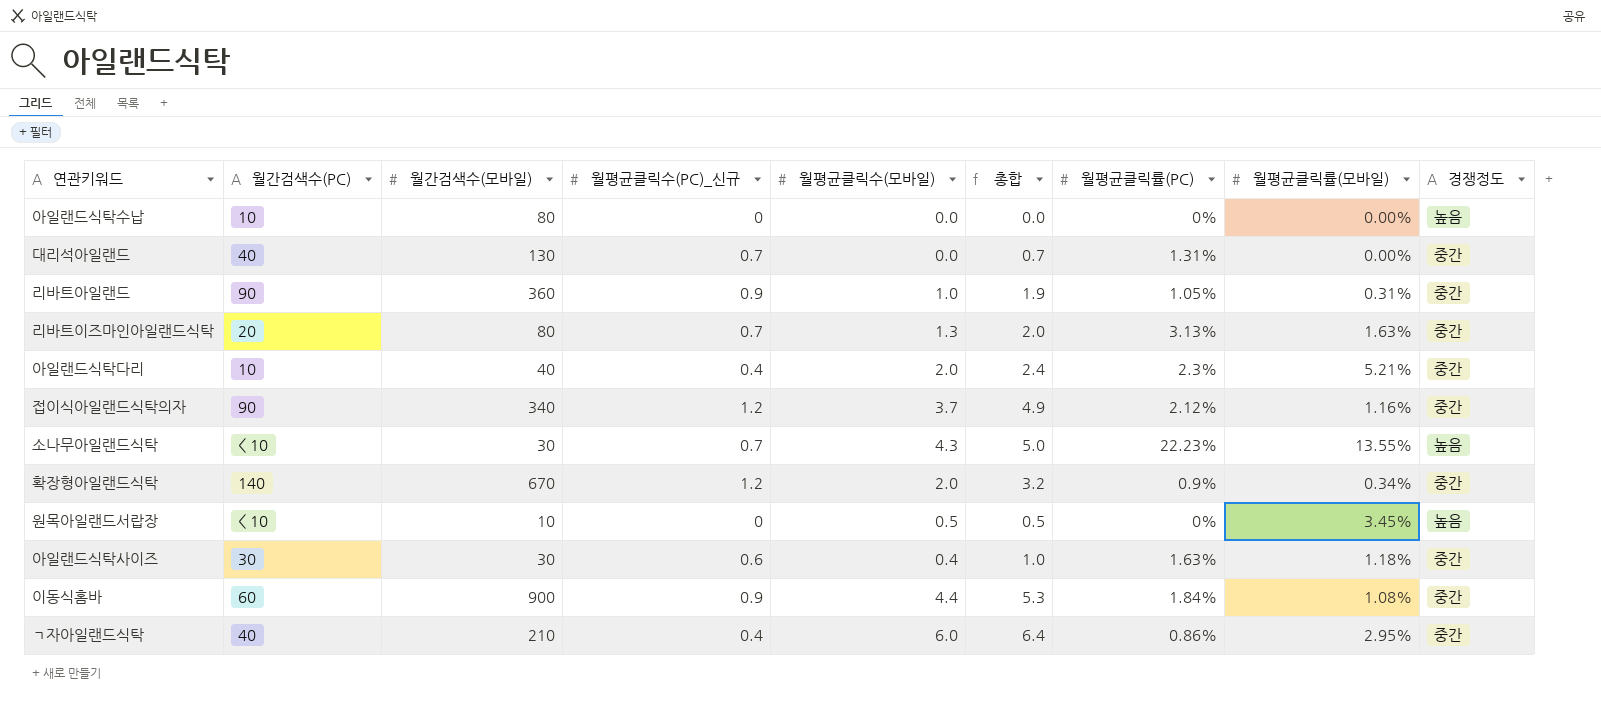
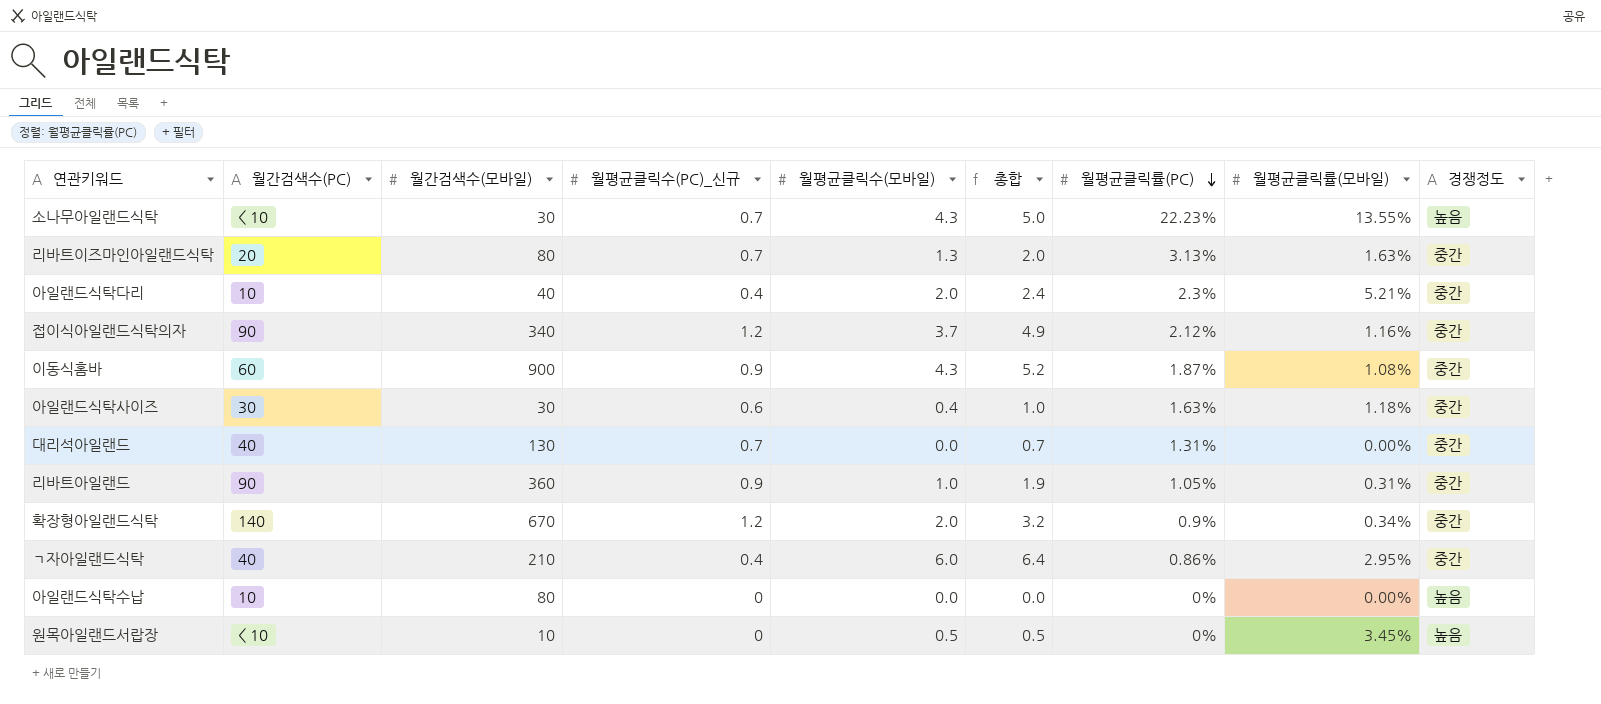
row order: none -> 월평균클릭률(PC) descending
이동식홈바 | 월평균클릭수(모바일): 4.4 -> 4.3
이동식홈바 | 총합: 5.3 -> 5.2
이동식홈바 | 월평균클릭률(PC): 1.84% -> 1.87%

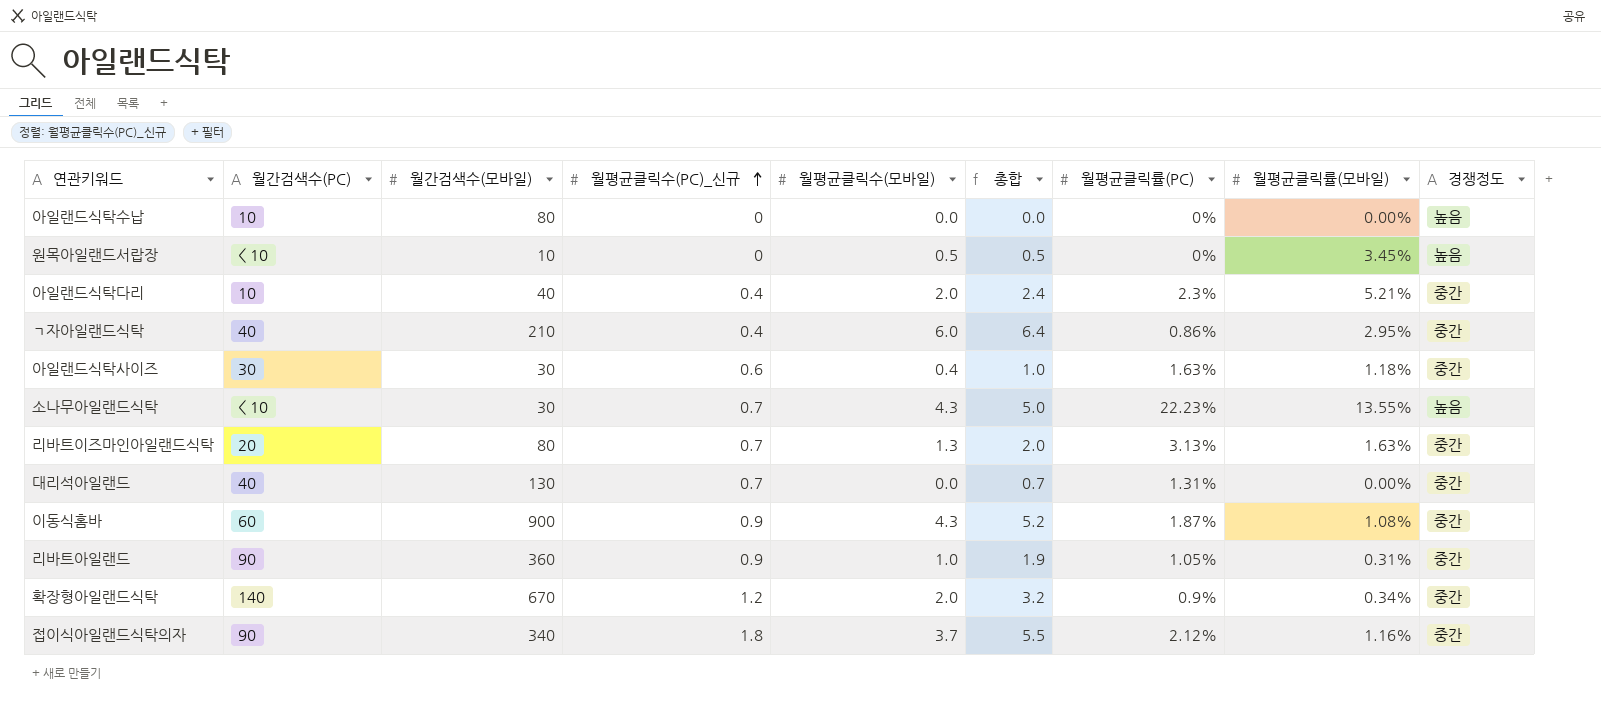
row order: 월평균클릭률(PC) descending -> 월평균클릭수(PC)_신규 ascending
접이식아일랜드식탁의자 | 월평균클릭수(PC)_신규: 1.2 -> 1.8
접이식아일랜드식탁의자 | 총합: 4.9 -> 5.5

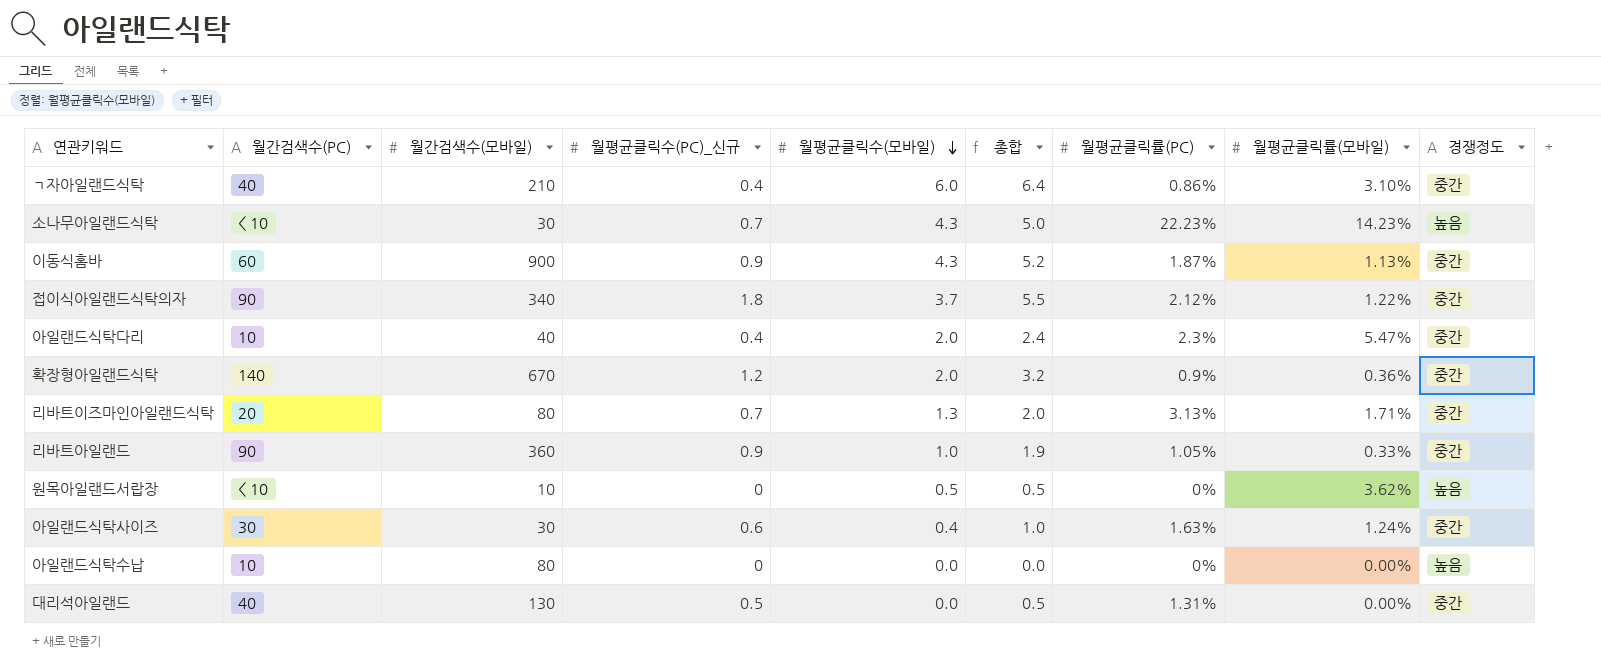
row order: 월평균클릭수(PC)_신규 ascending -> 월평균클릭수(모바일) descending
ㄱ자아일랜드식탁 | 월평균클릭률(모바일): 2.95% -> 3.10%
소나무아일랜드식탁 | 월평균클릭률(모바일): 13.55% -> 14.23%
이동식홈바 | 월평균클릭률(모바일): 1.08% -> 1.13%
접이식아일랜드식탁의자 | 월평균클릭률(모바일): 1.16% -> 1.22%
아일랜드식탁다리 | 월평균클릭률(모바일): 5.21% -> 5.47%
확장형아일랜드식탁 | 월평균클릭률(모바일): 0.34% -> 0.36%
리바트이즈마인아일랜드식탁 | 월평균클릭률(모바일): 1.63% -> 1.71%
리바트아일랜드 | 월평균클릭률(모바일): 0.31% -> 0.33%
원목아일랜드서랍장 | 월평균클릭률(모바일): 3.45% -> 3.62%
아일랜드식탁사이즈 | 월평균클릭률(모바일): 1.18% -> 1.24%
대리석아일랜드 | 월평균클릭수(PC)_신규: 0.7 -> 0.5
대리석아일랜드 | 총합: 0.7 -> 0.5

